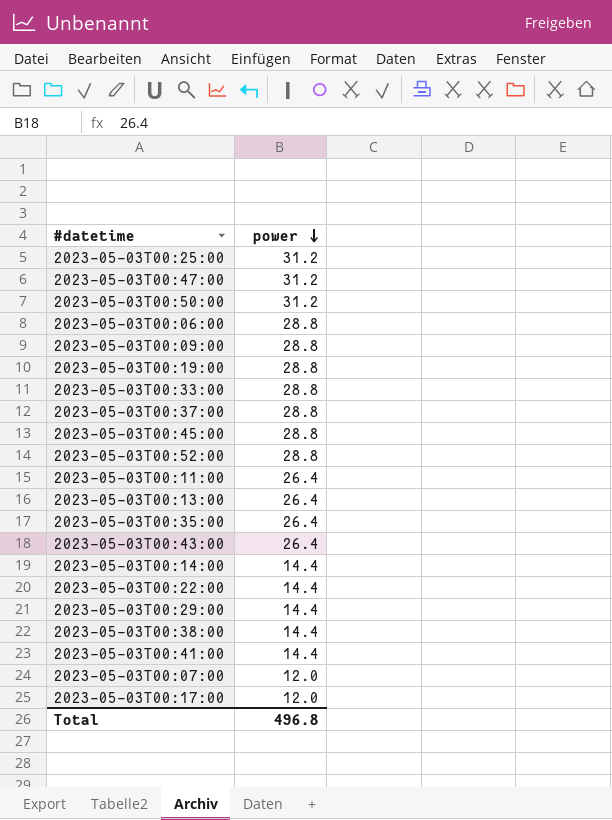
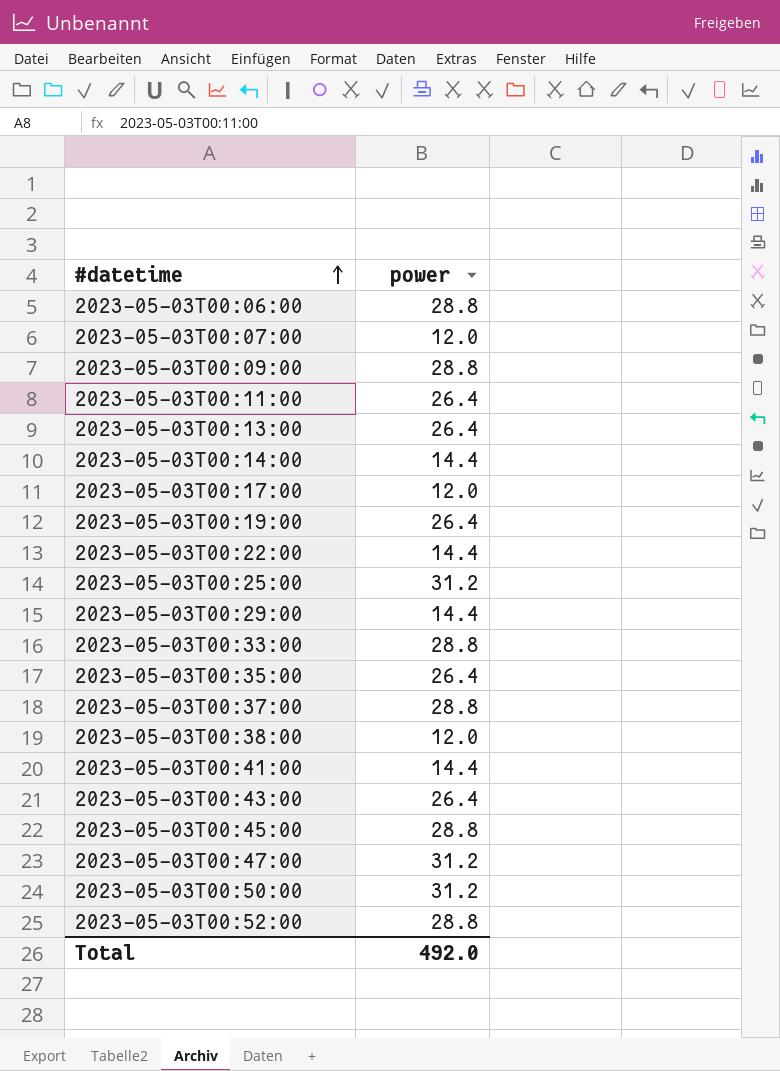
row order: power descending -> #datetime ascending
2023-05-03T00:19:00 | power: 28.8 -> 26.4
2023-05-03T00:38:00 | power: 14.4 -> 12.0
Total | power: 496.8 -> 492.0

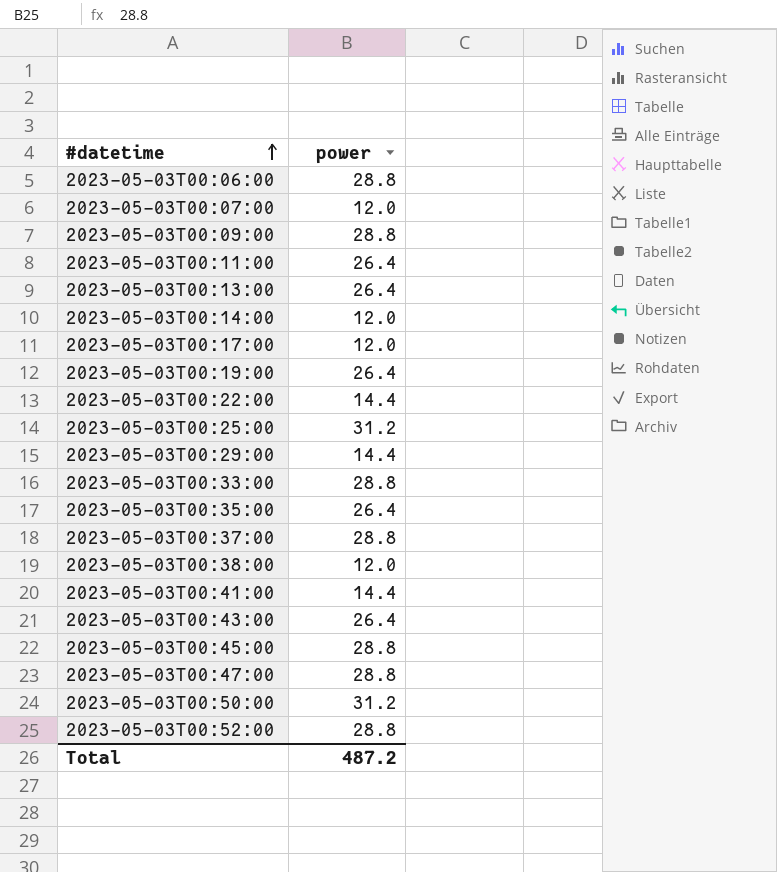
2023-05-03T00:14:00 | power: 14.4 -> 12.0
2023-05-03T00:47:00 | power: 31.2 -> 28.8
Total | power: 492.0 -> 487.2

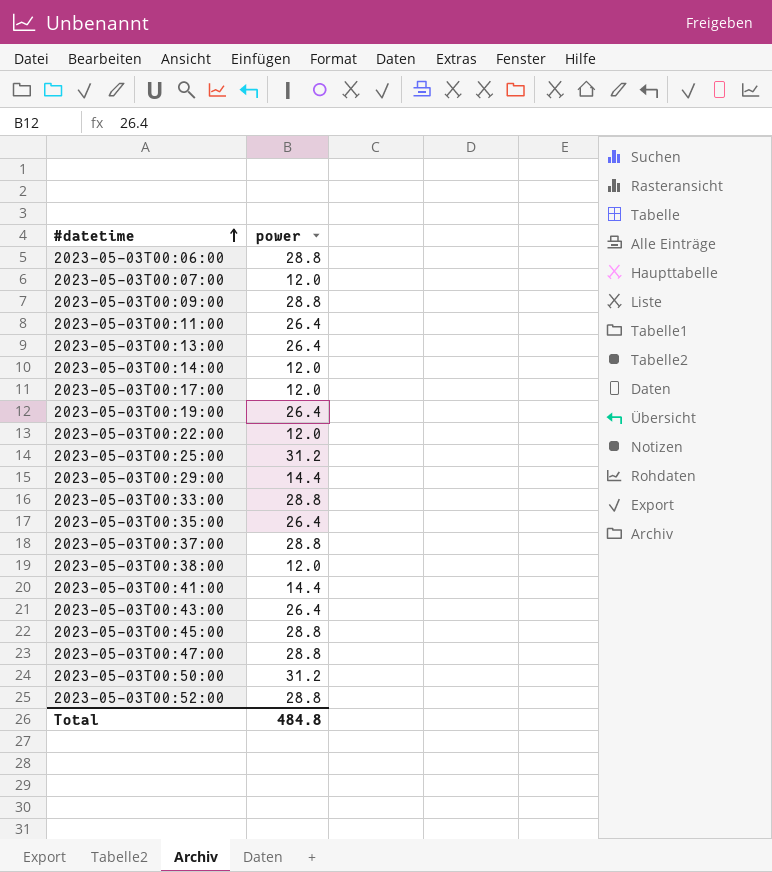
2023-05-03T00:22:00 | power: 14.4 -> 12.0
Total | power: 487.2 -> 484.8

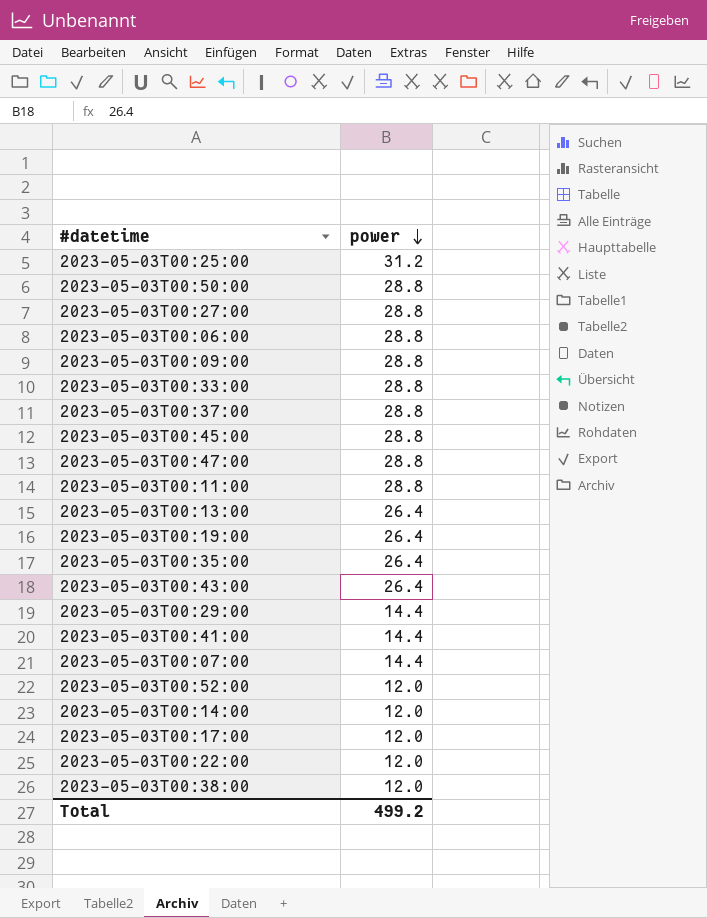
row order: #datetime ascending -> power descending
2023-05-03T00:50:00 | power: 31.2 -> 28.8
row 2023-05-03T00:27:00: none -> 28.8
2023-05-03T00:11:00 | power: 26.4 -> 28.8
2023-05-03T00:07:00 | power: 12.0 -> 14.4
2023-05-03T00:52:00 | power: 28.8 -> 12.0
Total | power: 484.8 -> 499.2

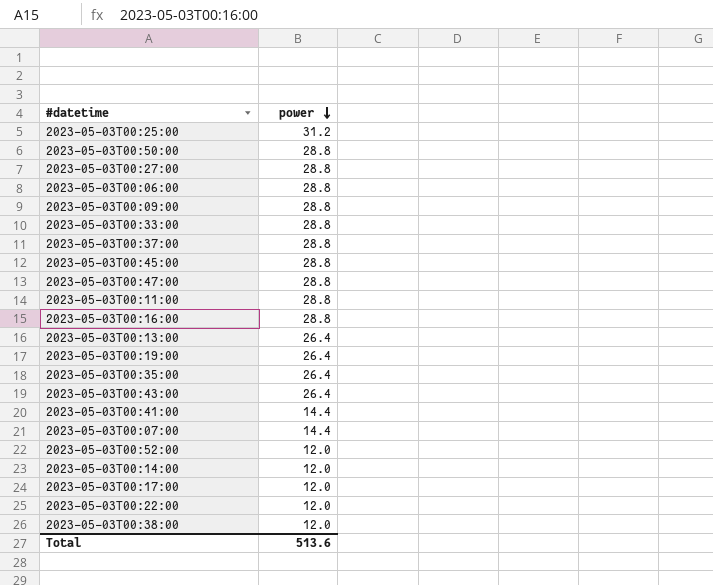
row 2023-05-03T00:29:00: 14.4 -> none
row 2023-05-03T00:16:00: none -> 28.8
Total | power: 499.2 -> 513.6

